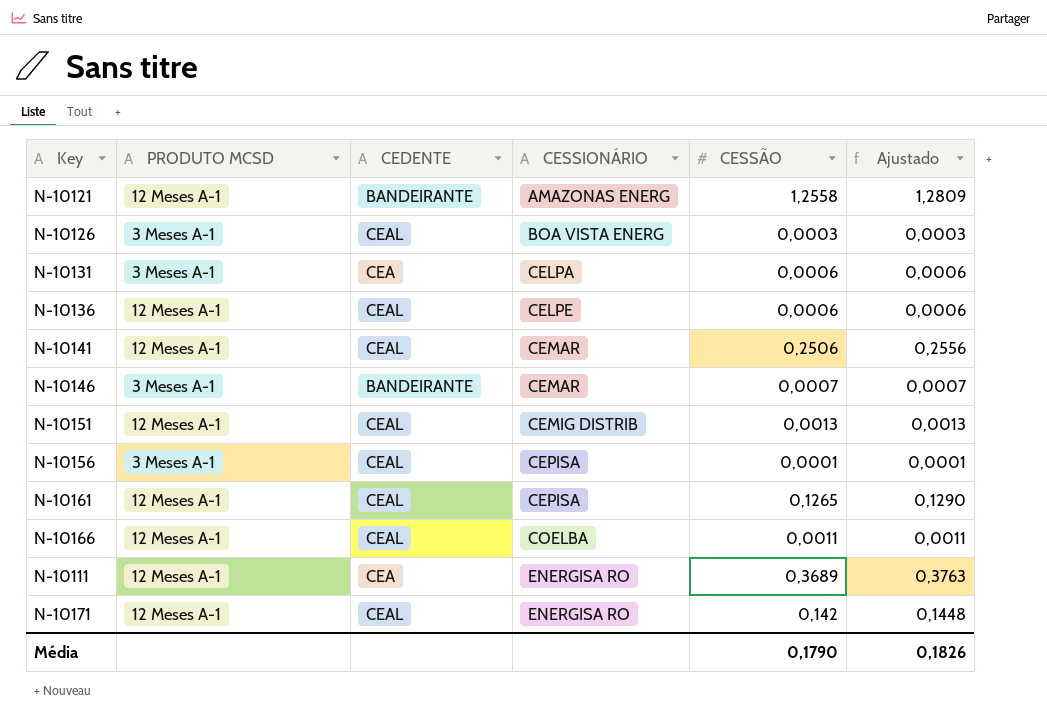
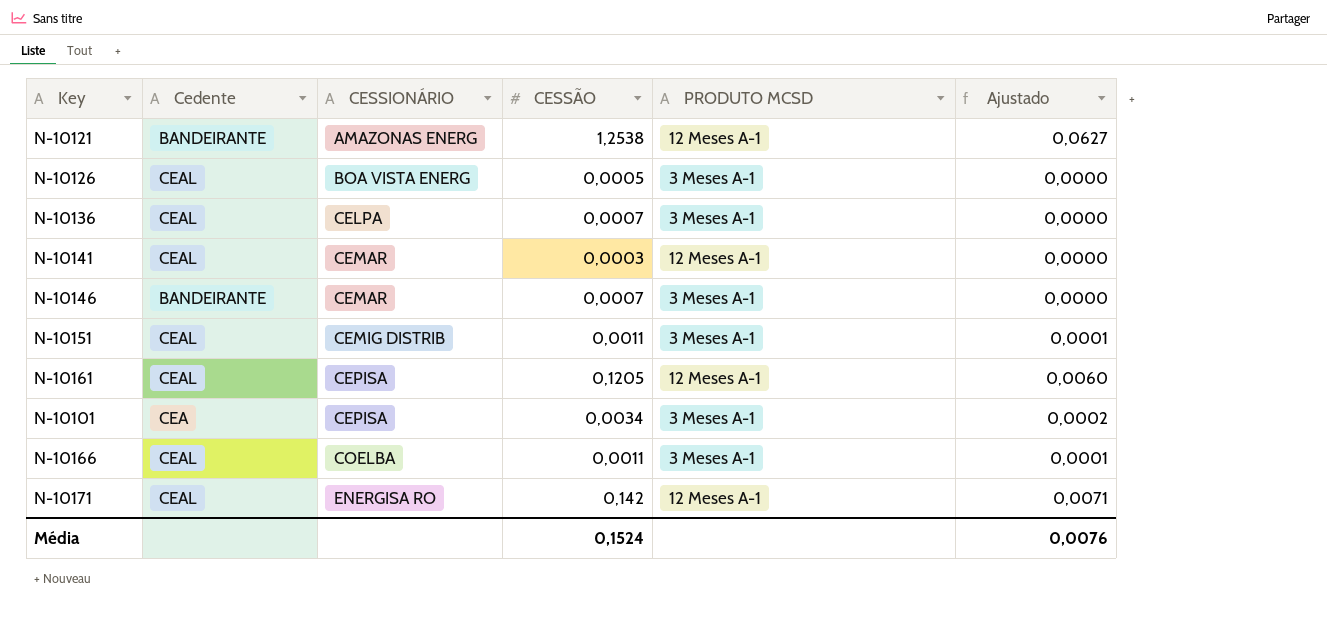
column name: CEDENTE -> Cedente
column PRODUTO MCSD | position: 2 -> 5
column Ajustado | formula: [CESSÃO] * 1,02 -> [CESSÃO] * 0,05
row N-10131: 3 Meses A-1 | CEA | CELPA | 0,0006 | 0,0006 -> none
row N-10156: 3 Meses A-1 | CEAL | CEPISA | 0,0001 | 0,0001 -> none
row N-10111: 12 Meses A-1 | CEA | ENERGISA RO | 0,3689 | 0,3763 -> none
N-10121 | CESSÃO: 1,2558 -> 1,2538
N-10126 | CESSÃO: 0,0003 -> 0,0005
N-10136 | CESSIONÁRIO: CELPE -> CELPA
N-10136 | CESSÃO: 0,0006 -> 0,0007
N-10136 | PRODUTO MCSD: 12 Meses A-1 -> 3 Meses A-1
N-10141 | CESSÃO: 0,2506 -> 0,0003
N-10151 | CESSÃO: 0,0013 -> 0,0011
N-10151 | PRODUTO MCSD: 12 Meses A-1 -> 3 Meses A-1
N-10161 | CESSÃO: 0,1265 -> 0,1205
row N-10101: none -> CEA | CEPISA | 0,0034 | 3 Meses A-1 | 0,0002
N-10166 | PRODUTO MCSD: 12 Meses A-1 -> 3 Meses A-1
Média | CESSÃO: 0,1790 -> 0,1524
Média | Ajustado: 0,1826 -> 0,0076

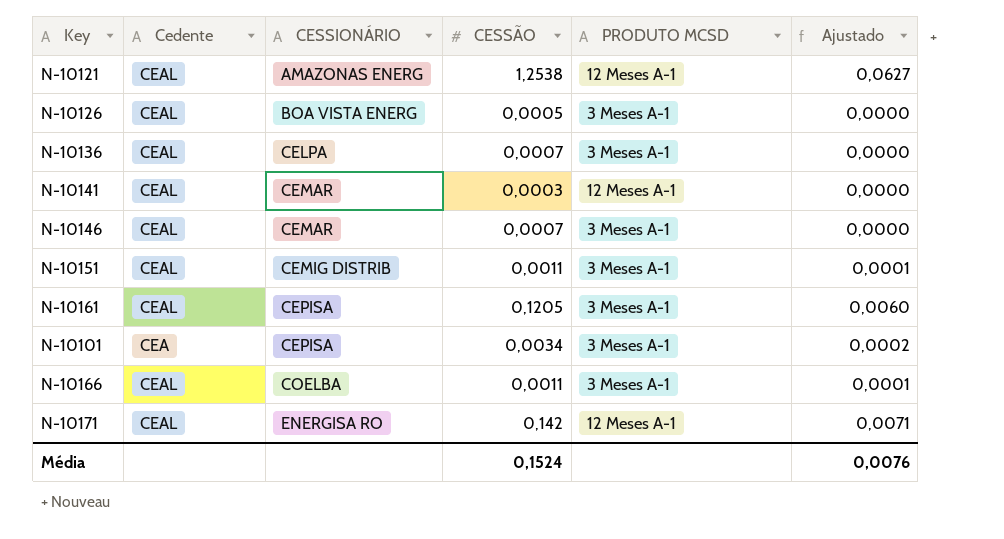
N-10121 | Cedente: BANDEIRANTE -> CEAL
N-10146 | Cedente: BANDEIRANTE -> CEAL
N-10161 | PRODUTO MCSD: 12 Meses A-1 -> 3 Meses A-1

